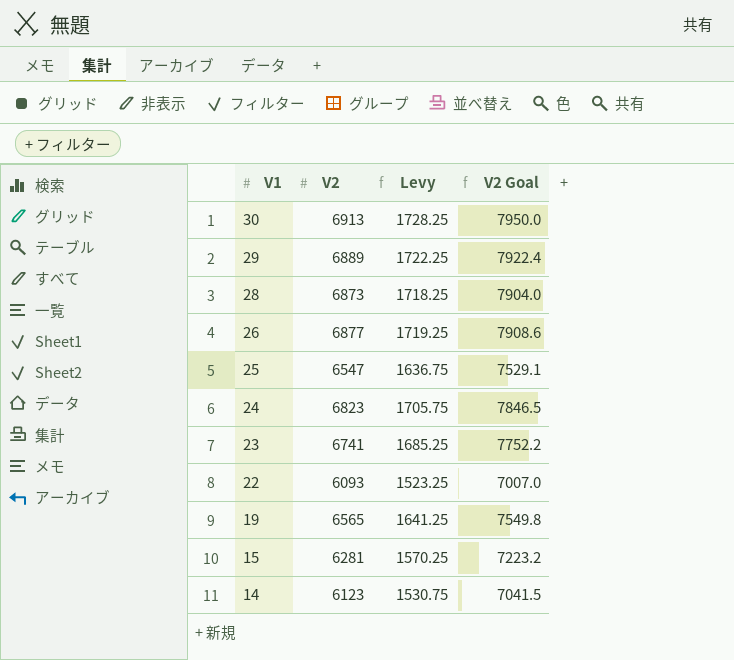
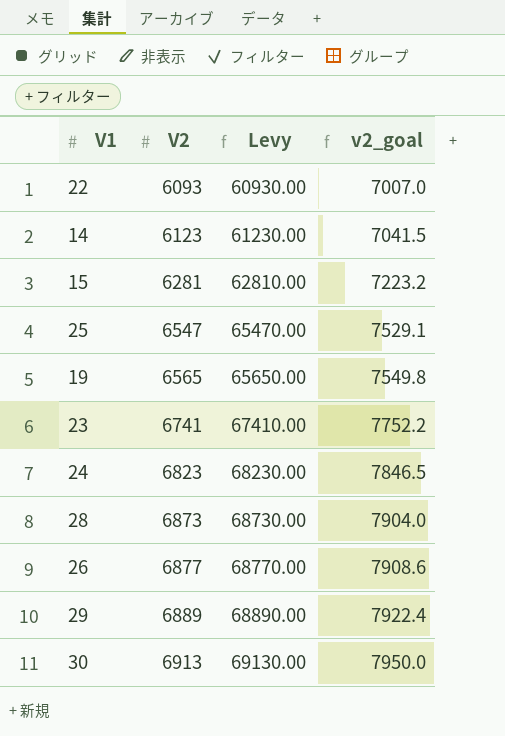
row order: V1 descending -> V2 ascending
column Levy | formula: [V2] * 0.25 -> [V2] * 10
column name: V2 Goal -> v2_goal

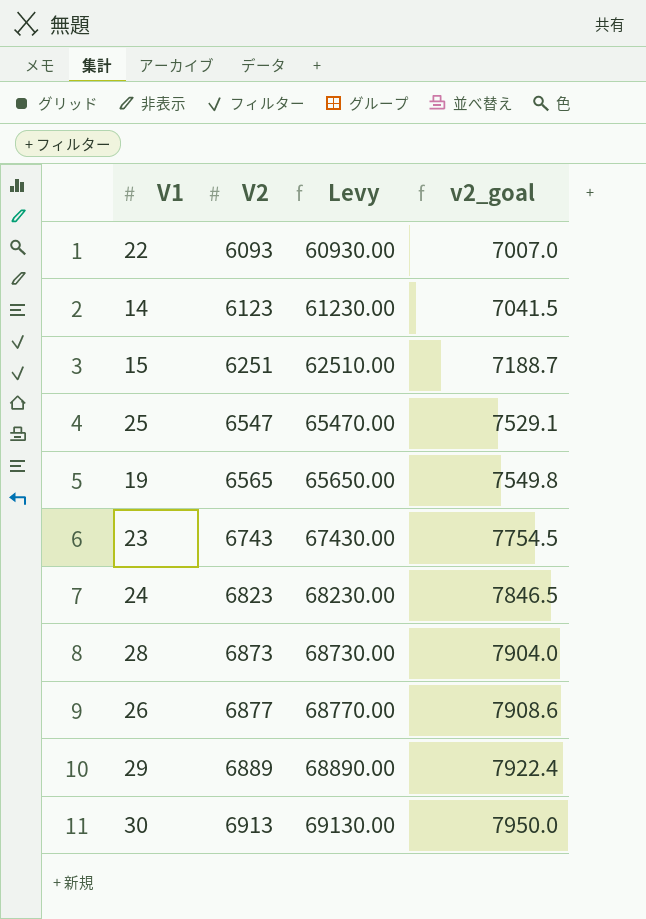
15 | V2: 6281 -> 6251
15 | Levy: 62810.00 -> 62510.00
15 | v2_goal: 7223.2 -> 7188.7
23 | V2: 6741 -> 6743
23 | Levy: 67410.00 -> 67430.00
23 | v2_goal: 7752.2 -> 7754.5

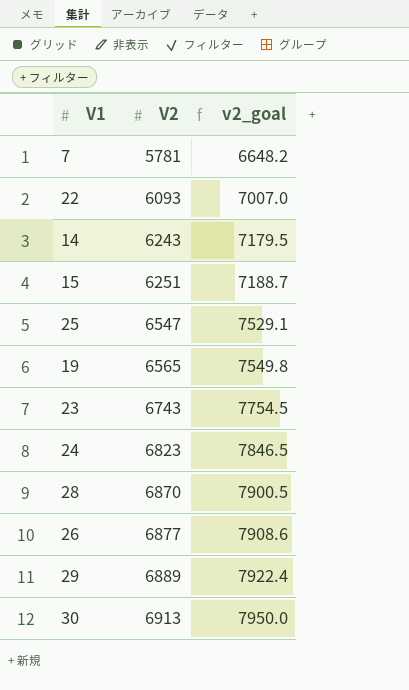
column Levy | formula: [V2] * 10 -> none
row 7: none -> 5781 | 6648.2
14 | V2: 6123 -> 6243
14 | v2_goal: 7041.5 -> 7179.5
28 | V2: 6873 -> 6870
28 | v2_goal: 7904.0 -> 7900.5

